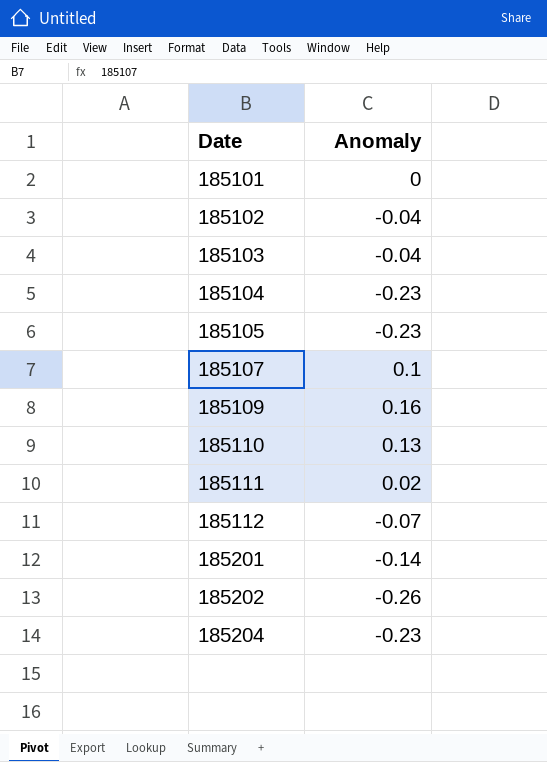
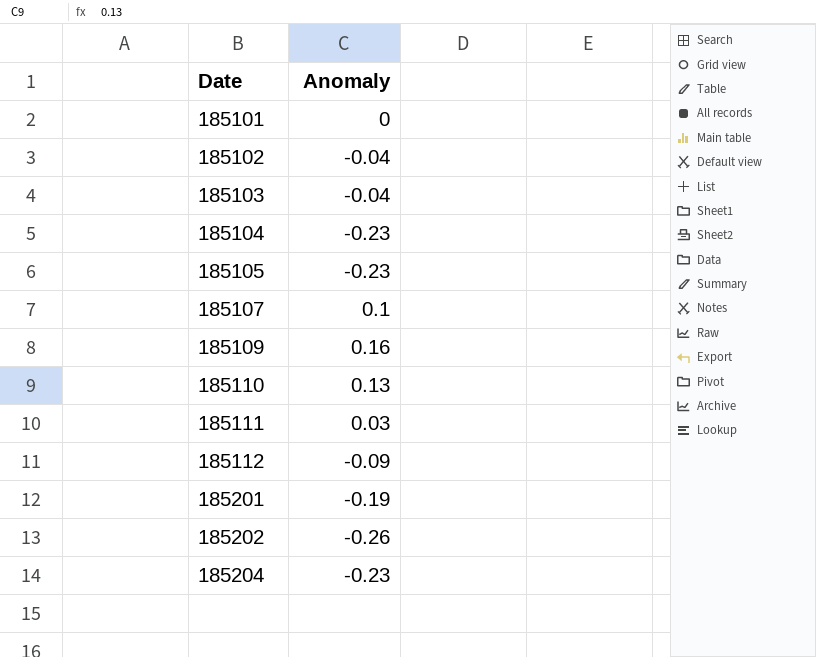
185111 | Anomaly: 0.02 -> 0.03
185112 | Anomaly: -0.07 -> -0.09
185201 | Anomaly: -0.14 -> -0.19

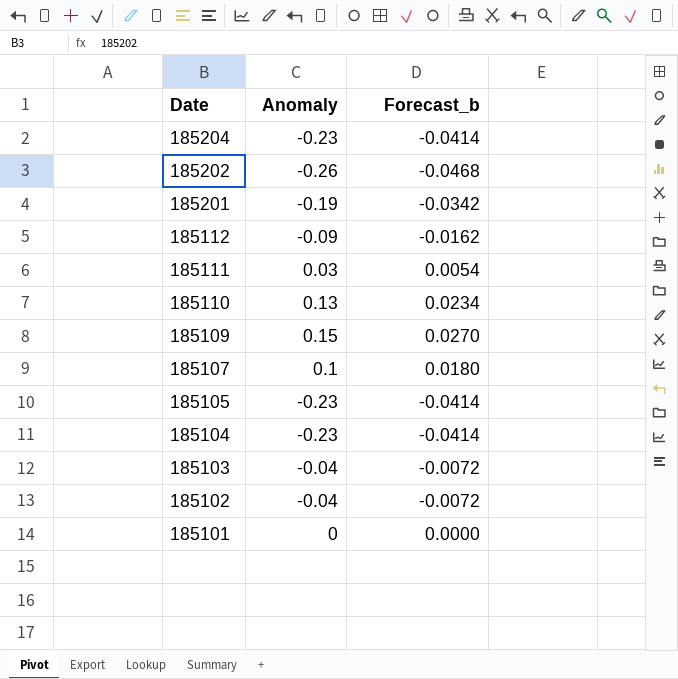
row order: Date ascending -> Date descending
column Forecast_b | formula: none -> [Anomaly] * 0.18
185109 | Anomaly: 0.16 -> 0.15

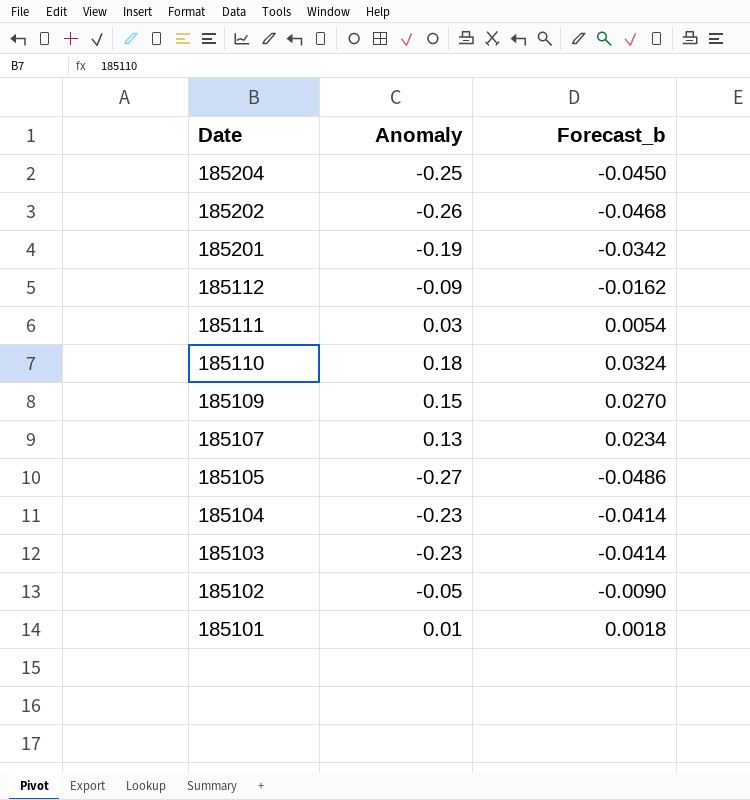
185204 | Anomaly: -0.23 -> -0.25
185204 | Forecast_b: -0.0414 -> -0.0450
185110 | Anomaly: 0.13 -> 0.18
185110 | Forecast_b: 0.0234 -> 0.0324
185107 | Anomaly: 0.1 -> 0.13
185107 | Forecast_b: 0.0180 -> 0.0234
185105 | Anomaly: -0.23 -> -0.27
185105 | Forecast_b: -0.0414 -> -0.0486
185103 | Anomaly: -0.04 -> -0.23
185103 | Forecast_b: -0.0072 -> -0.0414
185102 | Anomaly: -0.04 -> -0.05
185102 | Forecast_b: -0.0072 -> -0.0090
185101 | Anomaly: 0 -> 0.01
185101 | Forecast_b: 0.0000 -> 0.0018

